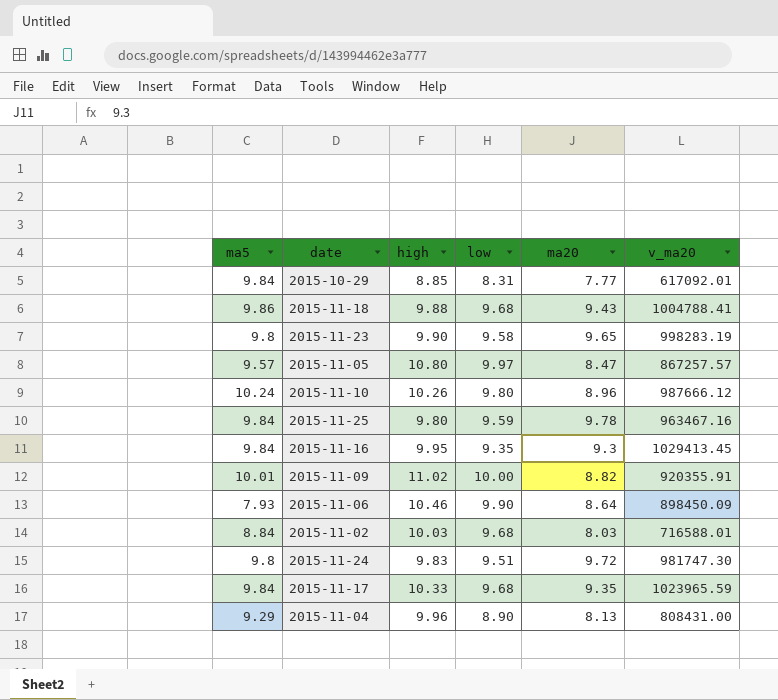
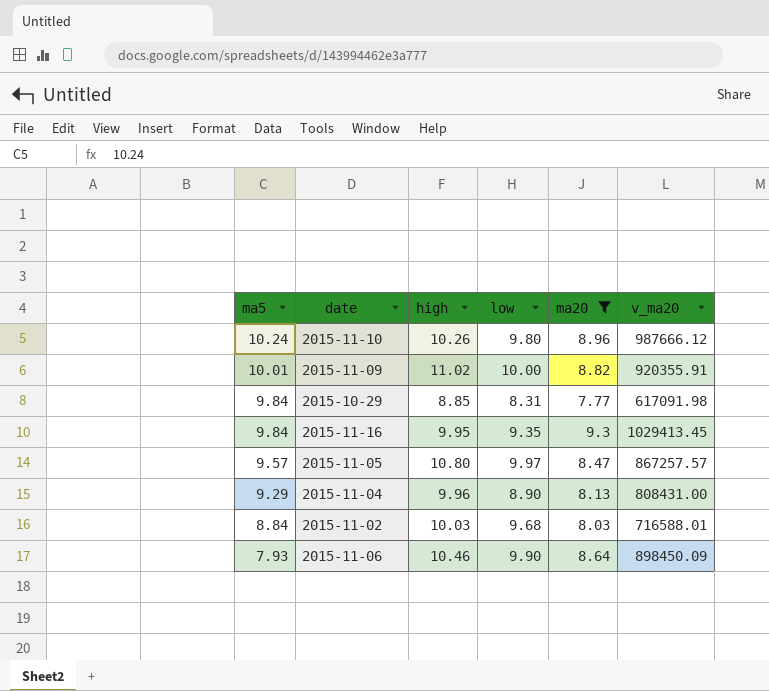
filter: none -> ma20 <= 9.3
row order: none -> ma5 descending
2015-10-29 | v_ma20: 617092.01 -> 617091.98

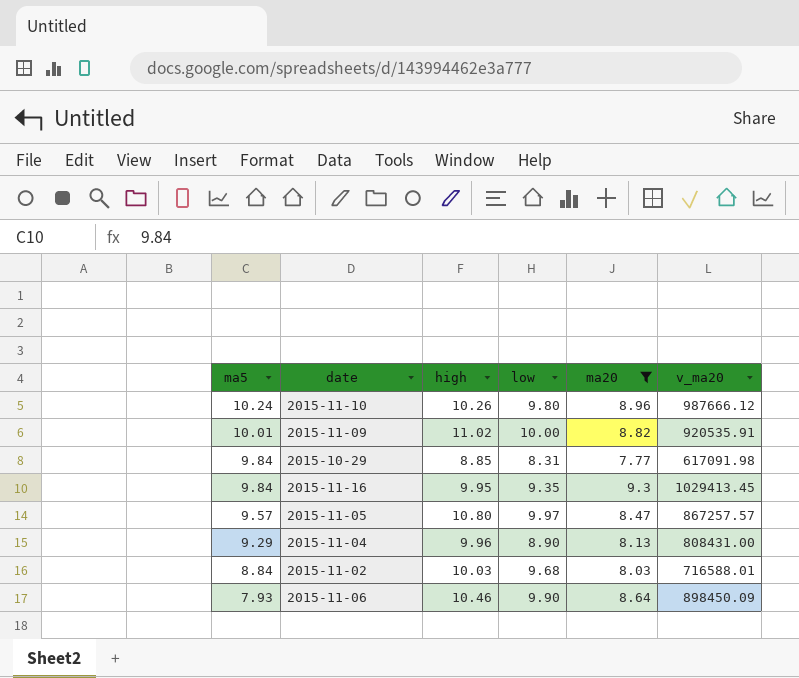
2015-11-09 | v_ma20: 920355.91 -> 920535.91

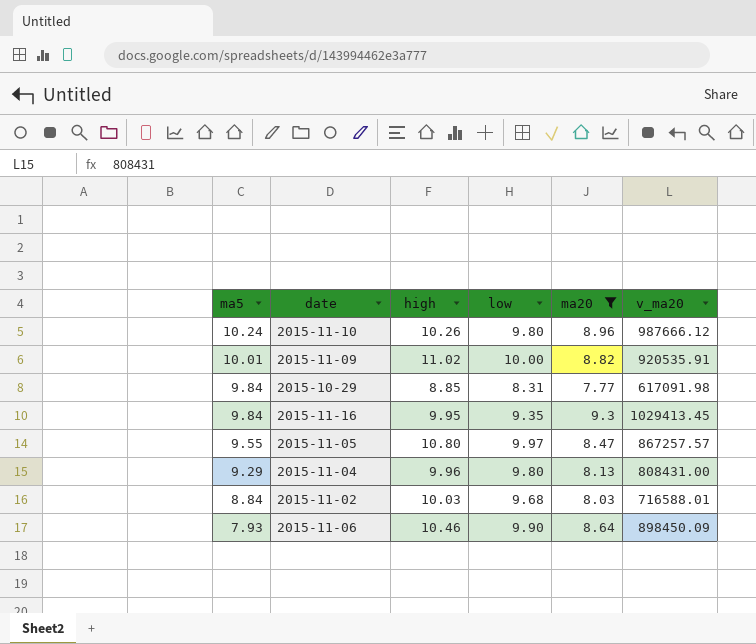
2015-11-05 | ma5: 9.57 -> 9.55
2015-11-04 | low: 8.90 -> 9.80

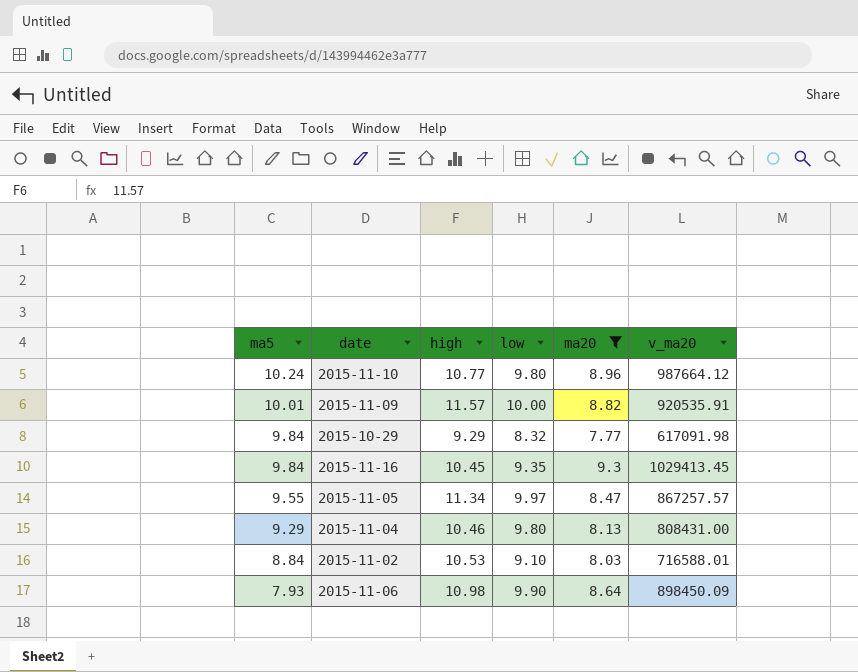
2015-11-10 | high: 10.26 -> 10.77
2015-11-10 | v_ma20: 987666.12 -> 987664.12
2015-11-09 | high: 11.02 -> 11.57
2015-10-29 | high: 8.85 -> 9.29
2015-10-29 | low: 8.31 -> 8.32
2015-11-16 | high: 9.95 -> 10.45
2015-11-05 | high: 10.80 -> 11.34
2015-11-04 | high: 9.96 -> 10.46
2015-11-02 | high: 10.03 -> 10.53
2015-11-02 | low: 9.68 -> 9.10
2015-11-06 | high: 10.46 -> 10.98

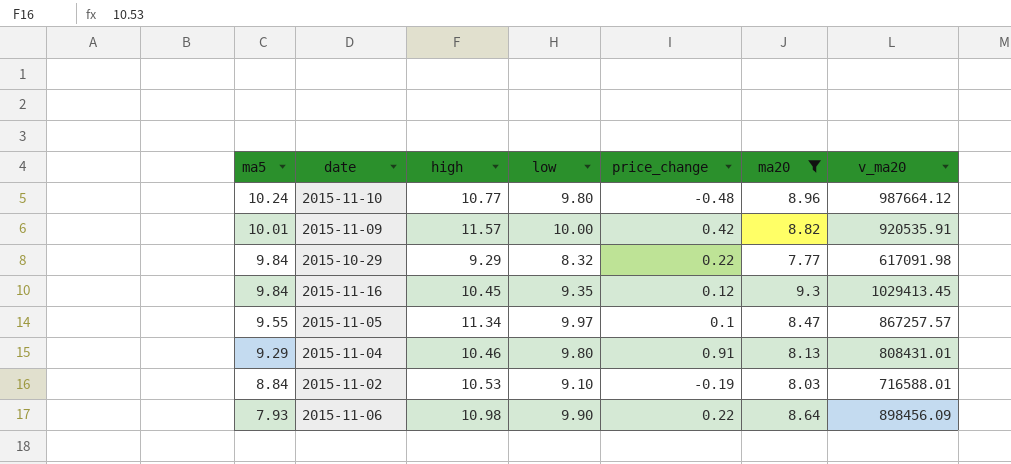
column price_change | position: none -> 5
2015-11-04 | v_ma20: 808431.00 -> 808431.01
2015-11-06 | v_ma20: 898450.09 -> 898456.09

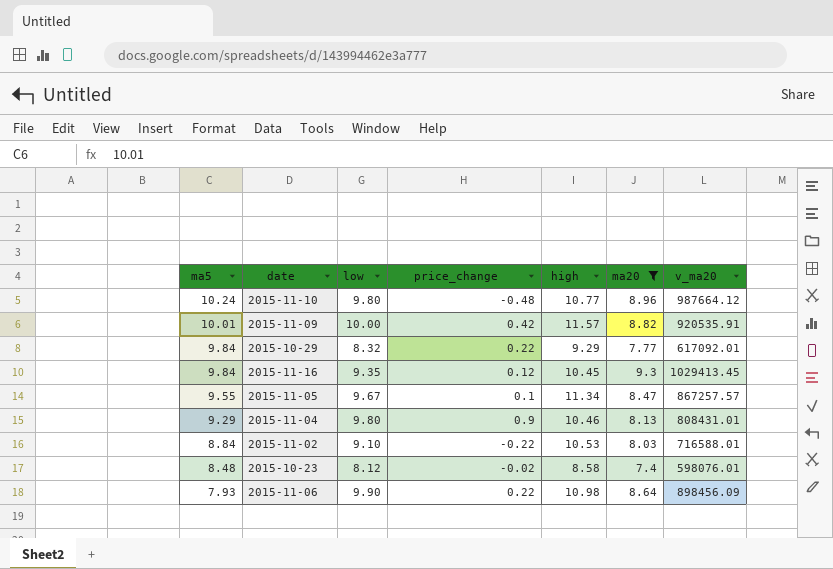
column high | position: 3 -> 5
2015-10-29 | v_ma20: 617091.98 -> 617092.01
2015-11-05 | low: 9.97 -> 9.67
2015-11-04 | price_change: 0.91 -> 0.9
2015-11-02 | price_change: -0.19 -> -0.22
row 2015-10-23: none -> 8.48 | 8.12 | -0.02 | 8.58 | 7.4 | 598076.01

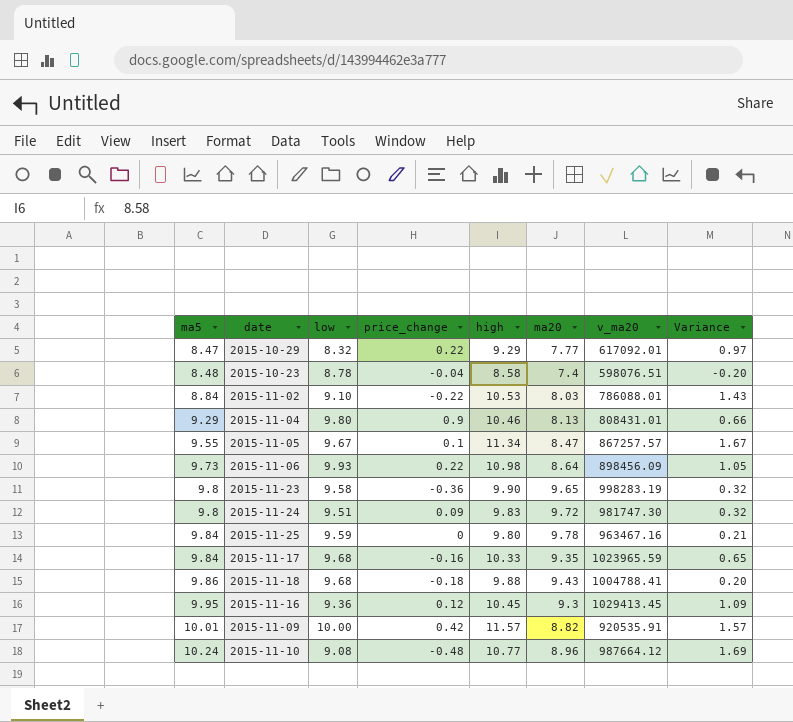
filter: ma20 <= 9.3 -> none
row order: ma5 descending -> ma5 ascending
column Variance | formula: none -> [high] - [low]
2015-10-29 | ma5: 9.84 -> 8.47
2015-10-23 | low: 8.12 -> 8.78
2015-10-23 | price_change: -0.02 -> -0.04
2015-10-23 | v_ma20: 598076.01 -> 598076.51
2015-11-02 | v_ma20: 716588.01 -> 786088.01
2015-11-06 | ma5: 7.93 -> 9.73
2015-11-06 | low: 9.90 -> 9.93
2015-11-16 | ma5: 9.84 -> 9.95
2015-11-16 | low: 9.35 -> 9.36
2015-11-10 | low: 9.80 -> 9.08

